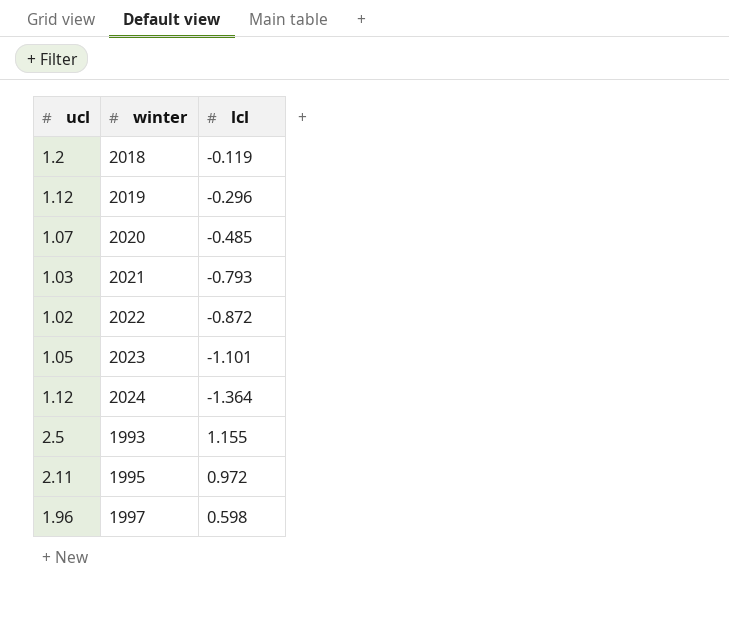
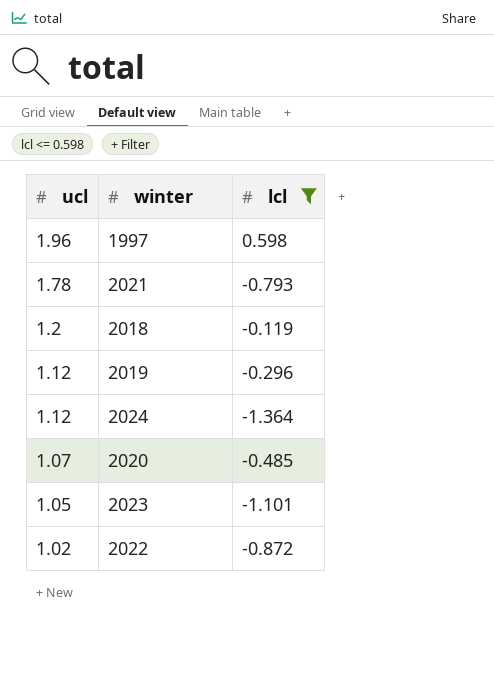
filter: none -> lcl <= 0.598
row order: none -> ucl descending
2021 | ucl: 1.03 -> 1.78

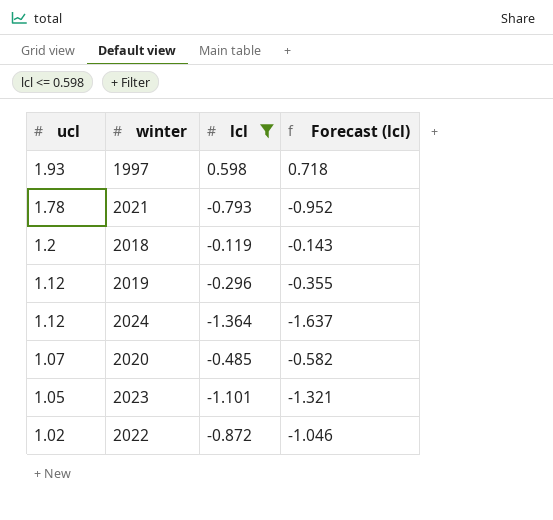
column Forecast (lcl) | formula: none -> [lcl] * 1.2
1997 | ucl: 1.96 -> 1.93

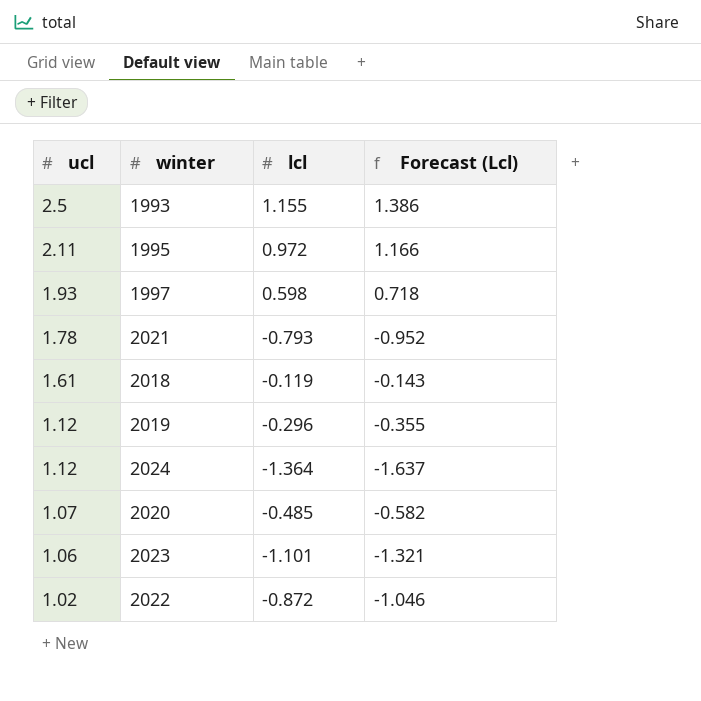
filter: lcl <= 0.598 -> none
column name: Forecast (lcl) -> Forecast (Lcl)
2018 | ucl: 1.2 -> 1.61
2023 | ucl: 1.05 -> 1.06

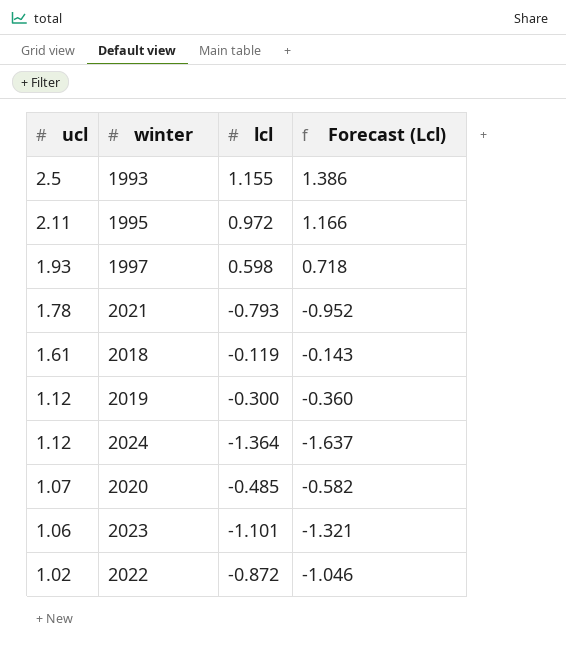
2019 | lcl: -0.296 -> -0.300
2019 | Forecast (Lcl): -0.355 -> -0.360

